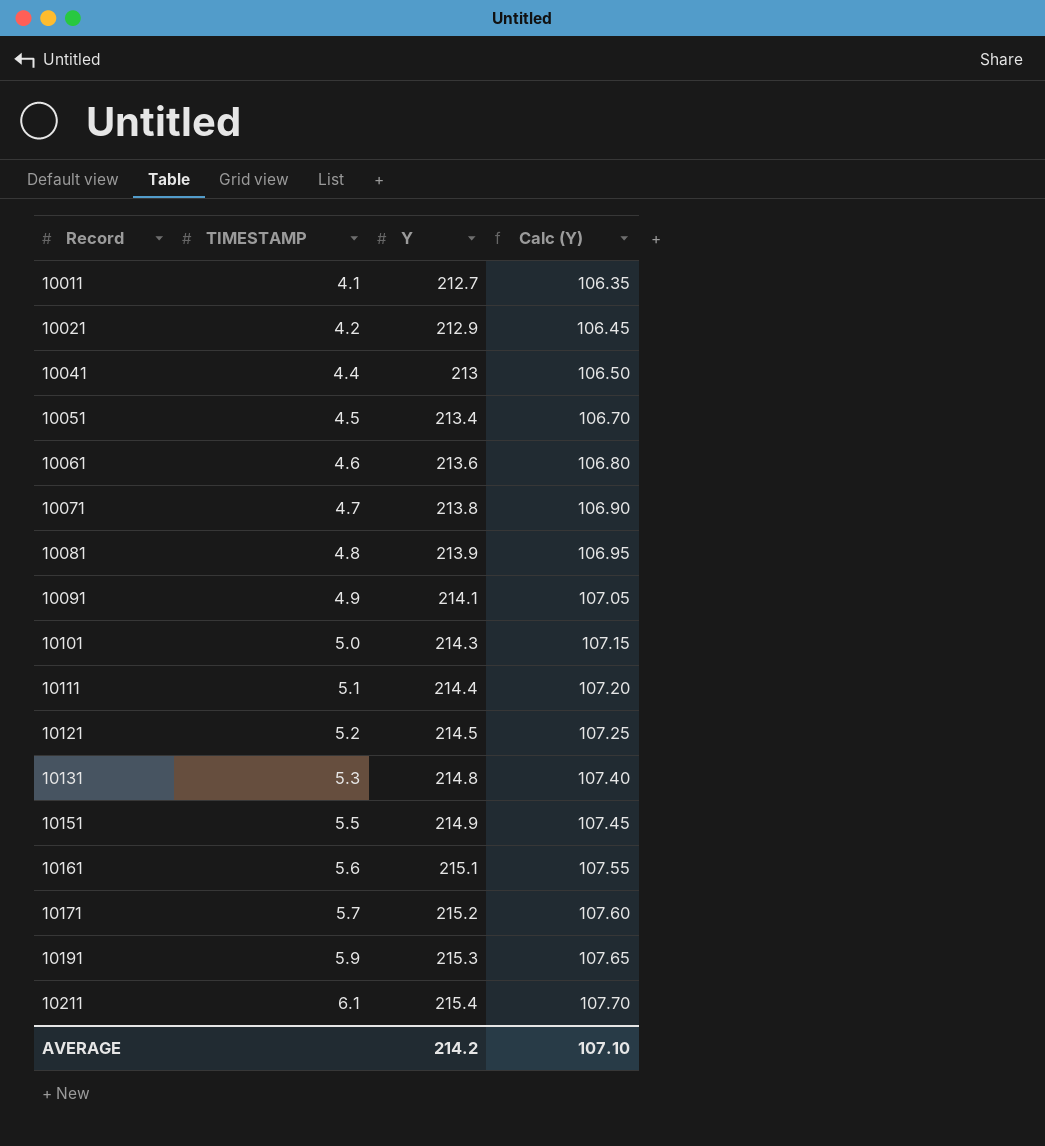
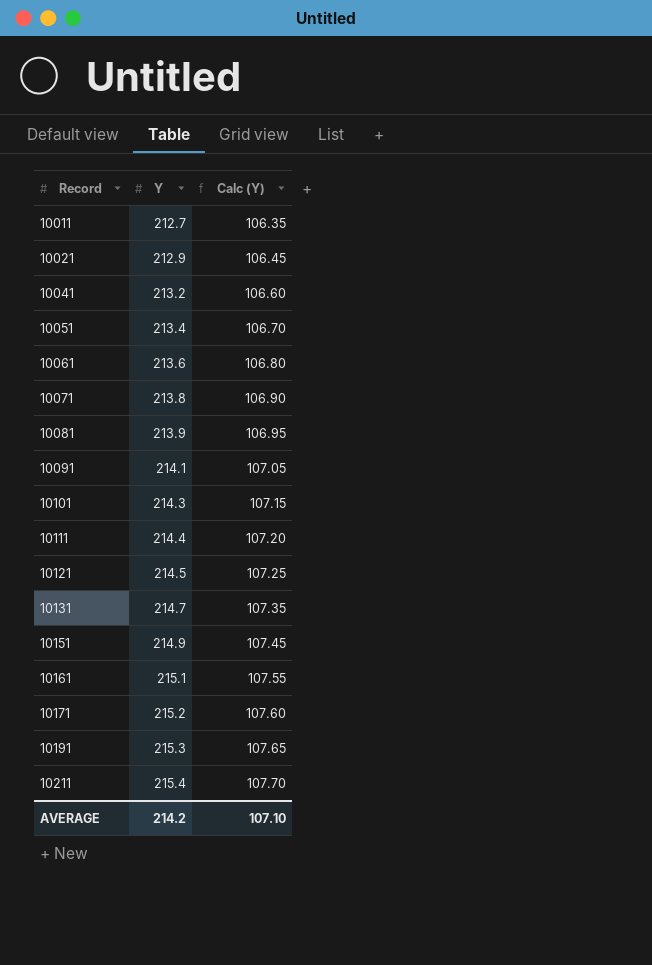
column TIMESTAMP | position: 2 -> none
10041 | Y: 213 -> 213.2
10041 | Calc (Y): 106.50 -> 106.60
10131 | Y: 214.8 -> 214.7
10131 | Calc (Y): 107.40 -> 107.35

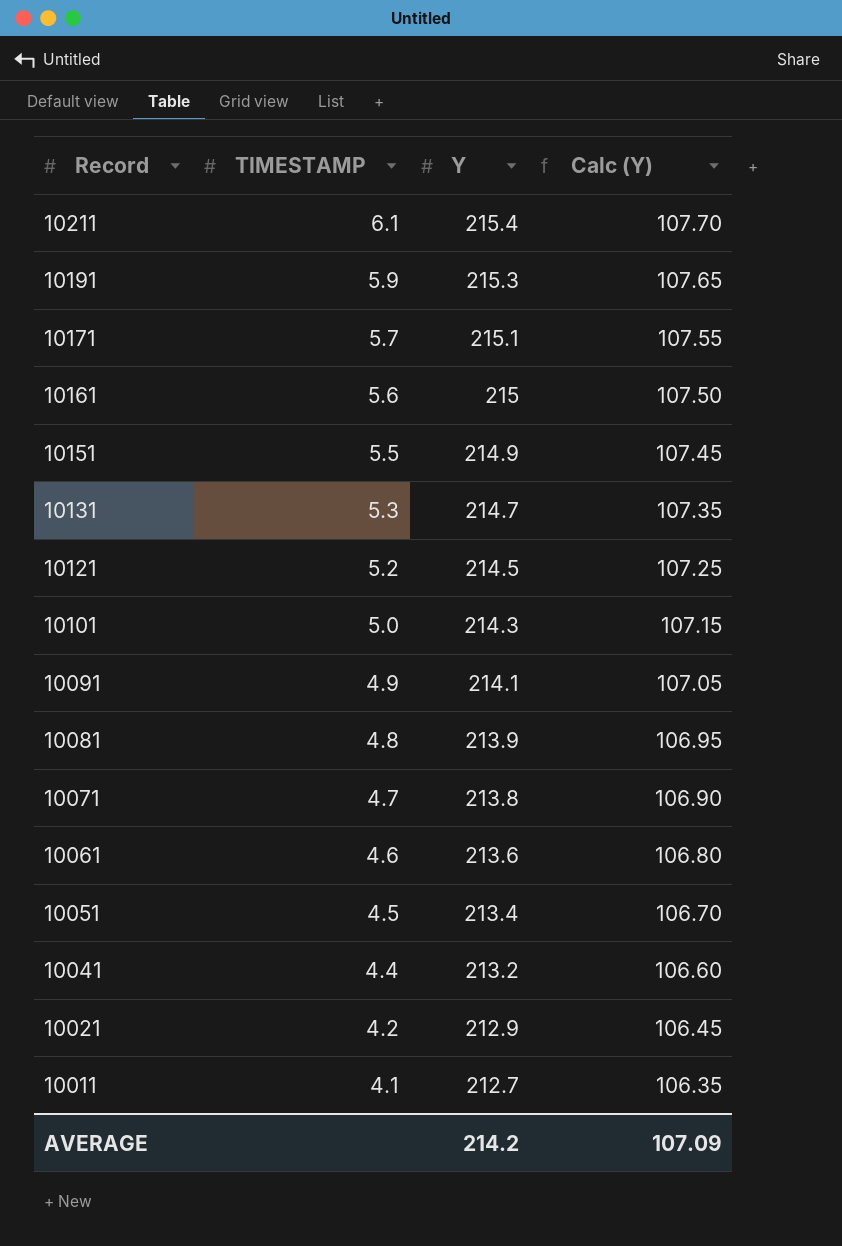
row order: Record ascending -> Record descending
column TIMESTAMP | position: none -> 2
row 10111: 214.4 | 107.20 -> none
10171 | Y: 215.2 -> 215.1
10171 | Calc (Y): 107.60 -> 107.55
10161 | Y: 215.1 -> 215
10161 | Calc (Y): 107.55 -> 107.50
AVERAGE | Calc (Y): 107.10 -> 107.09

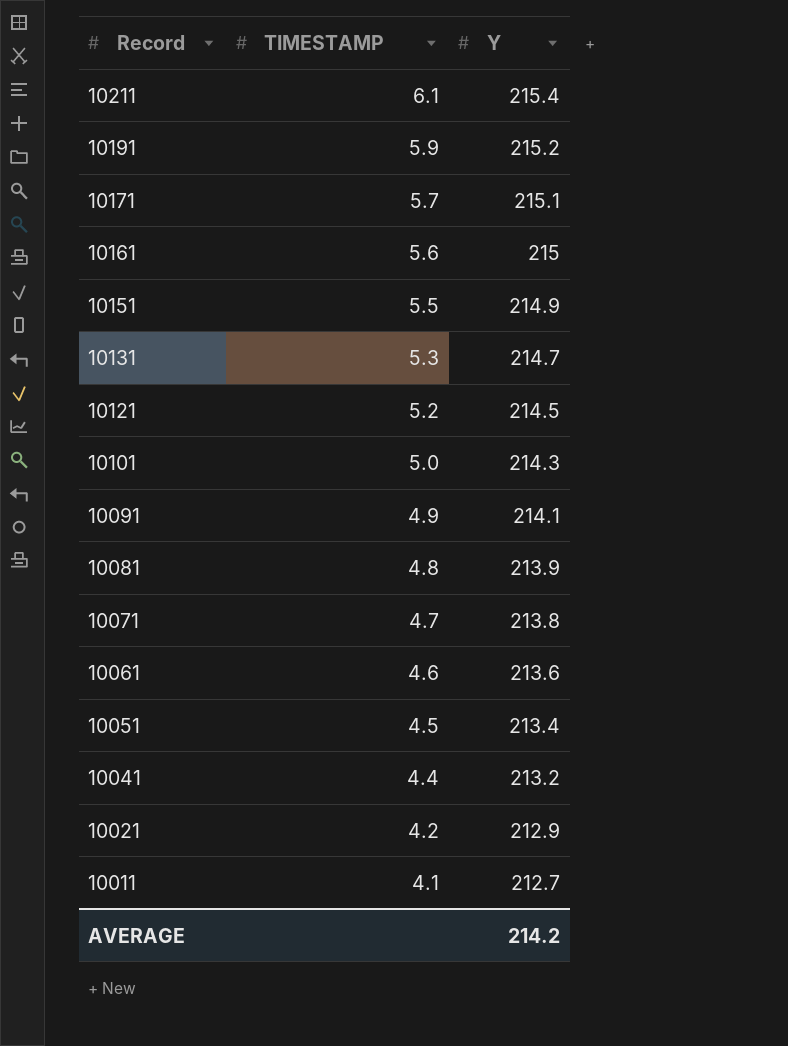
column Calc (Y) | formula: [Y] * 0.5 -> none
10191 | Y: 215.3 -> 215.2

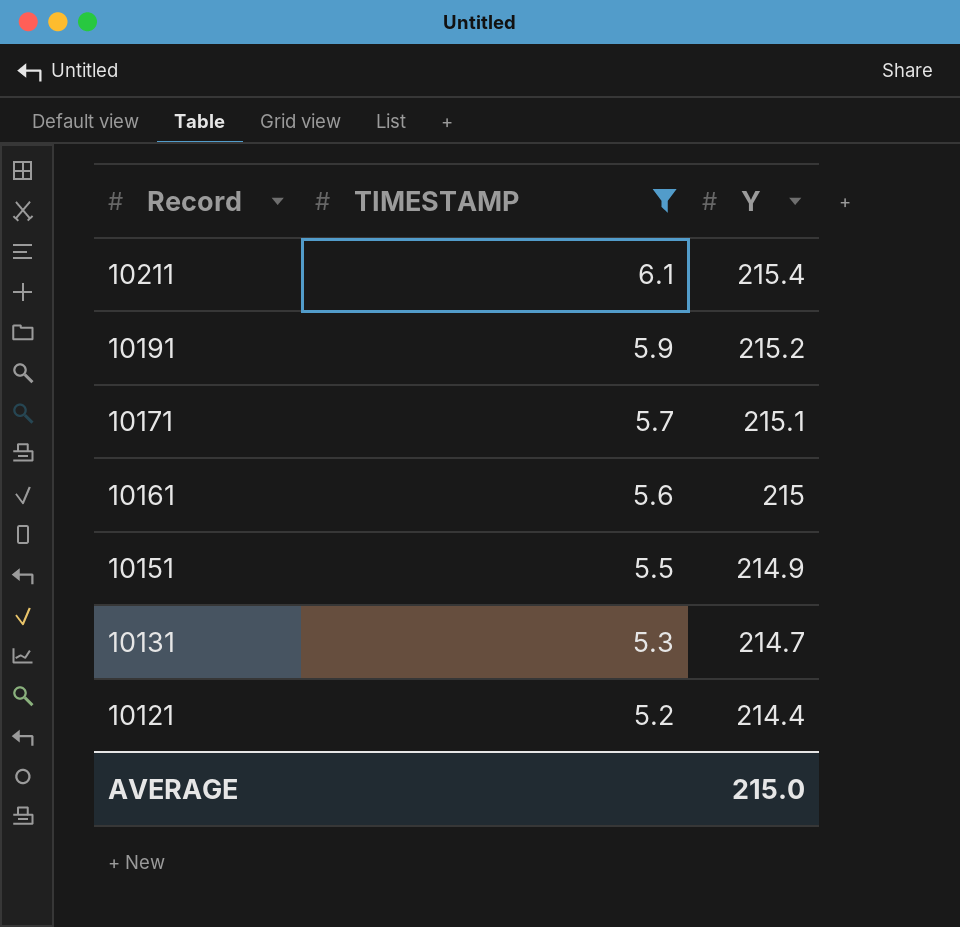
filter: none -> TIMESTAMP >= 5.2
10121 | Y: 214.5 -> 214.4
AVERAGE | Y: 214.2 -> 215.0

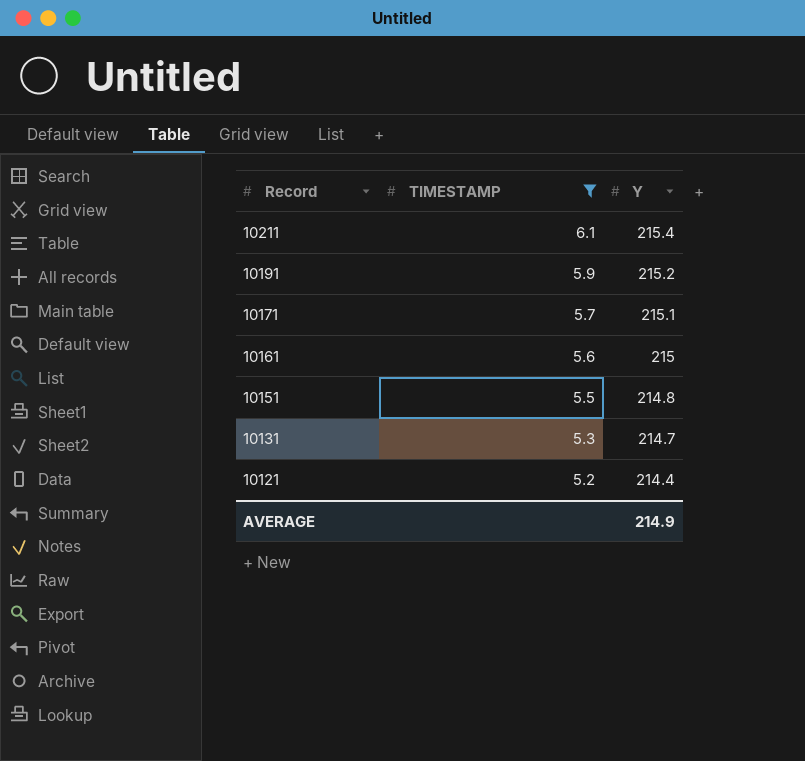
10151 | Y: 214.9 -> 214.8
AVERAGE | Y: 215.0 -> 214.9

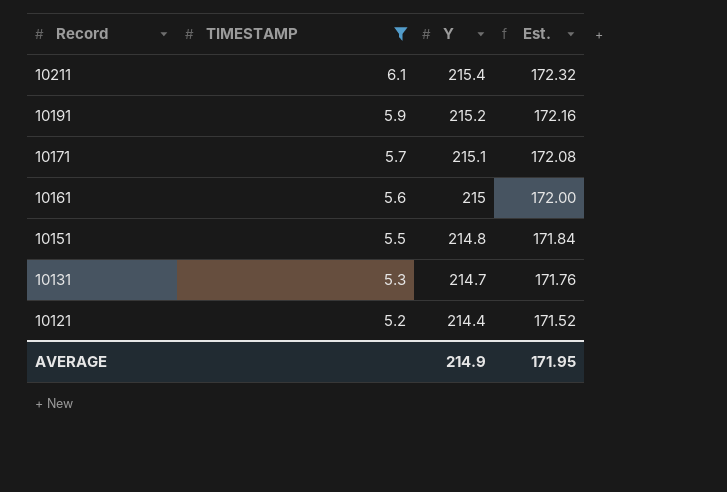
column Est. | formula: none -> [Y] * 0.8

